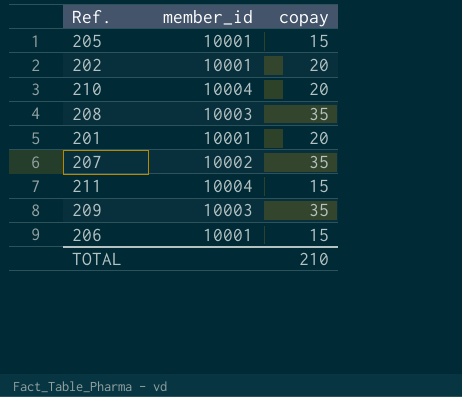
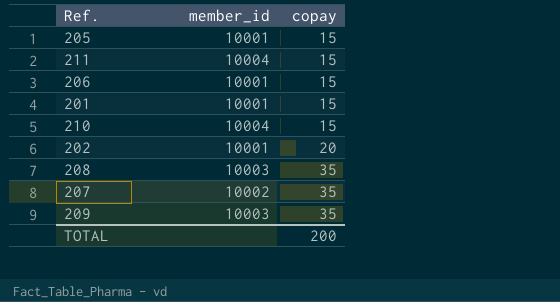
row order: none -> copay ascending
201 | copay: 20 -> 15
210 | copay: 20 -> 15
TOTAL | copay: 210 -> 200

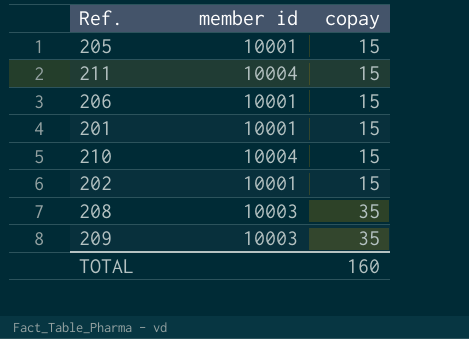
column name: member_id -> member id
row 207: 10002 | 35 -> none
202 | copay: 20 -> 15
TOTAL | copay: 200 -> 160

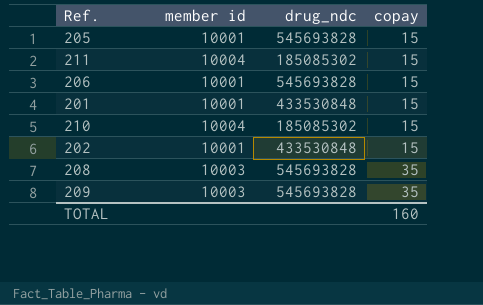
column drug_ndc | position: none -> 3

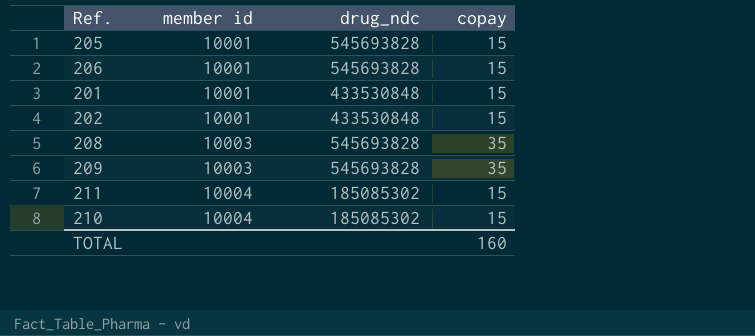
row order: copay ascending -> member id ascending

